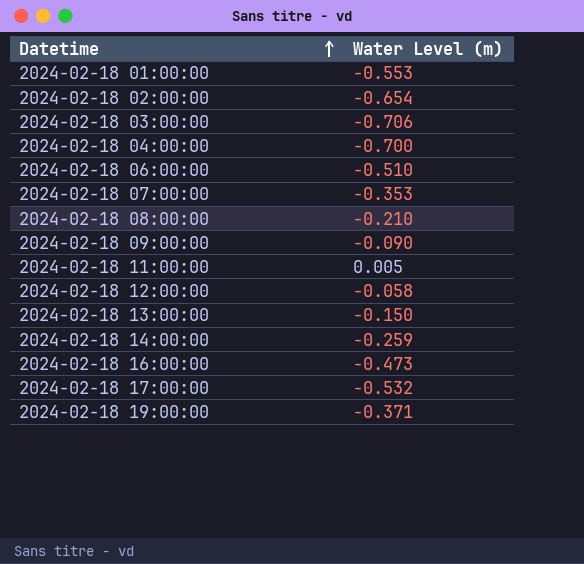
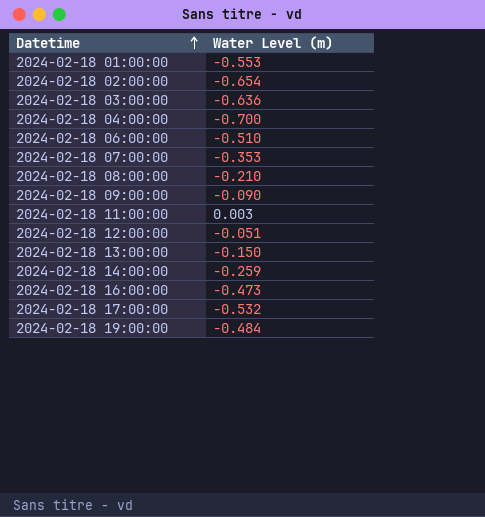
2024-02-18 03:00:00 | Water Level (m): -0.706 -> -0.636
2024-02-18 11:00:00 | Water Level (m): 0.005 -> 0.003
2024-02-18 12:00:00 | Water Level (m): -0.058 -> -0.051
2024-02-18 19:00:00 | Water Level (m): -0.371 -> -0.484

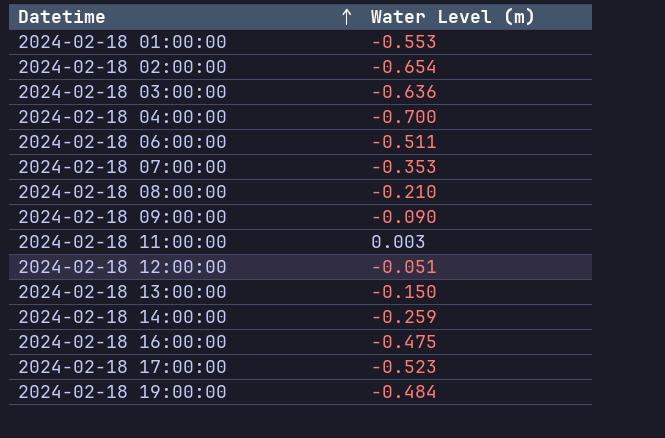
2024-02-18 06:00:00 | Water Level (m): -0.510 -> -0.511
2024-02-18 16:00:00 | Water Level (m): -0.473 -> -0.475
2024-02-18 17:00:00 | Water Level (m): -0.532 -> -0.523

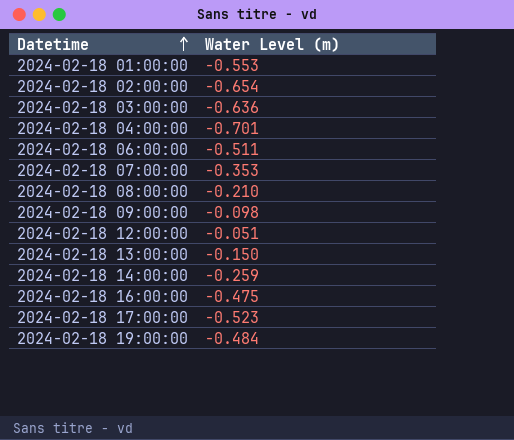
row 2024-02-18 11:00:00: 0.003 -> none
2024-02-18 04:00:00 | Water Level (m): -0.700 -> -0.701
2024-02-18 09:00:00 | Water Level (m): -0.090 -> -0.098

